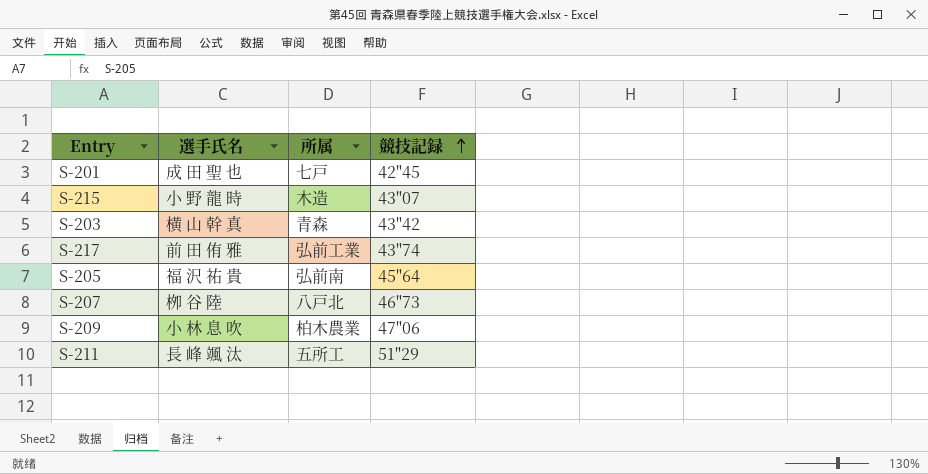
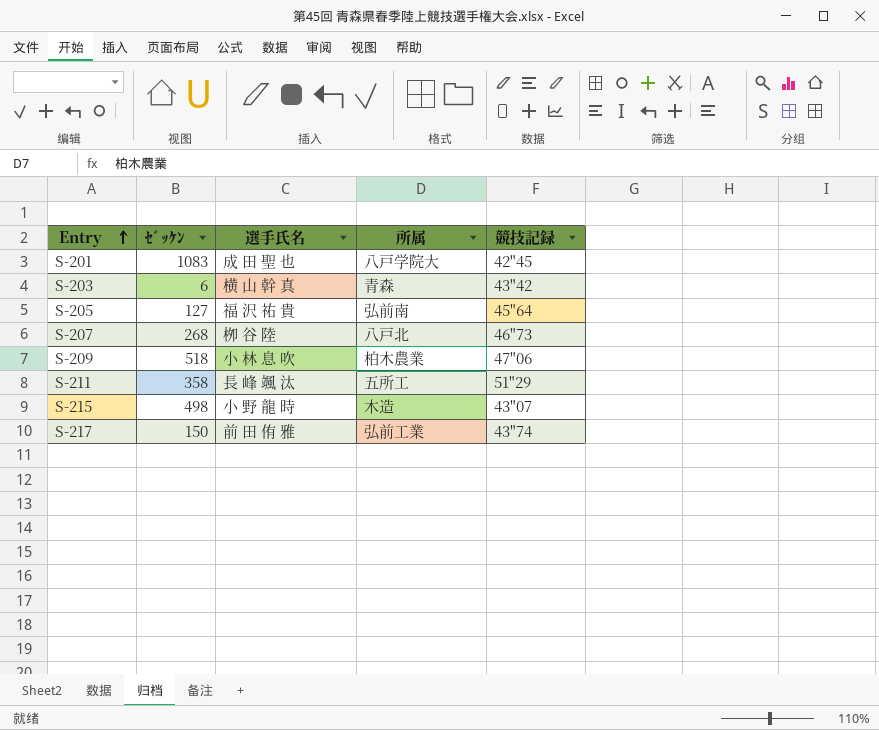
row order: 競技記録 ascending -> Entry ascending
column ｾﾞｯｹﾝ | position: none -> 2
S-201 | 所属: 七戸 -> 八戸学院大

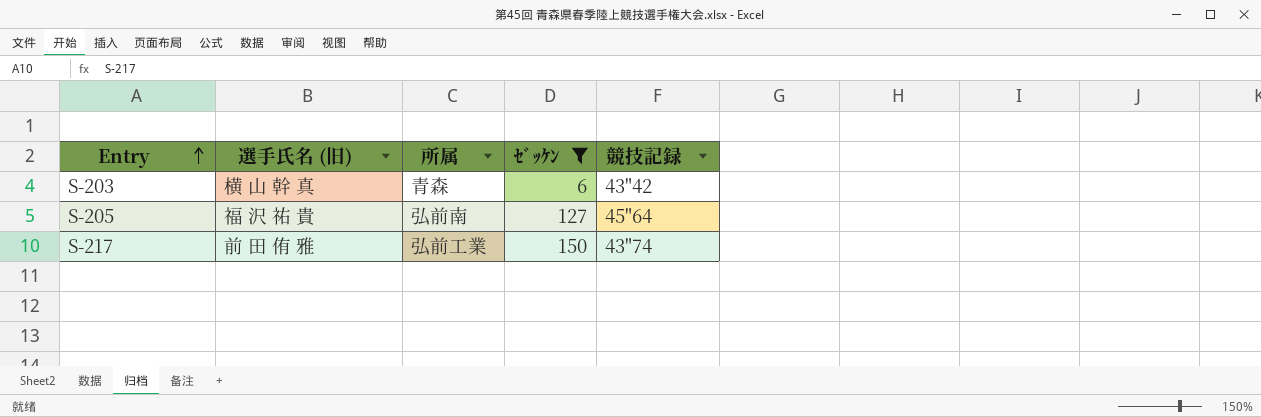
filter: none -> ｾﾞｯｹﾝ <= 150
column name: 選手氏名 -> 選手氏名 (旧)
column ｾﾞｯｹﾝ | position: 2 -> 4

